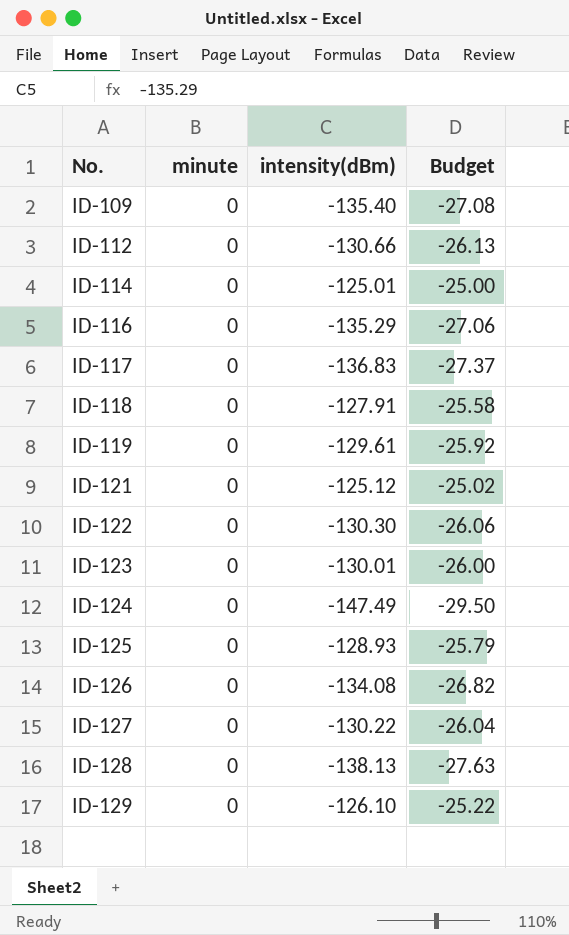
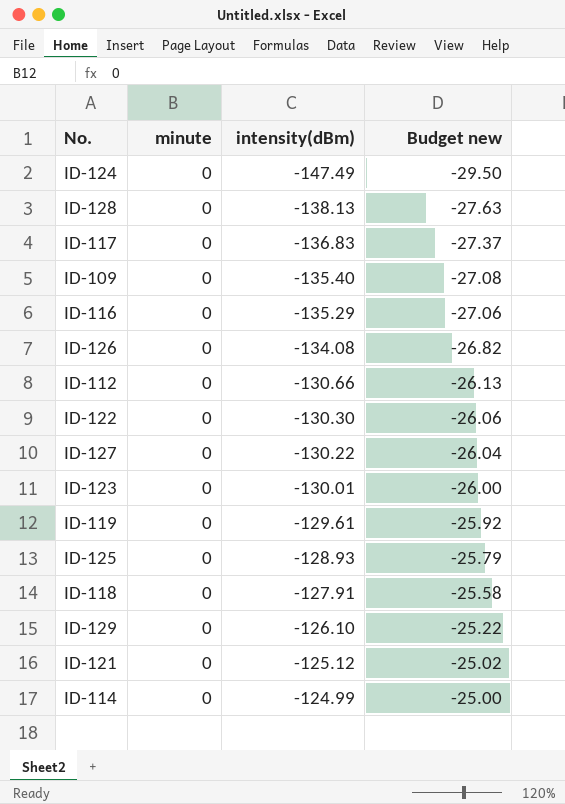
row order: No. ascending -> intensity(dBm) ascending
column name: Budget -> Budget new
ID-114 | intensity(dBm): -125.01 -> -124.99

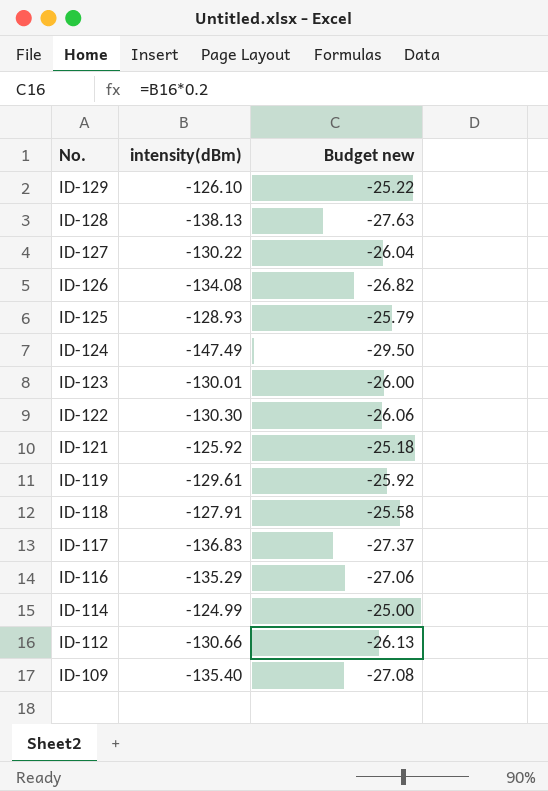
row order: intensity(dBm) ascending -> No. descending
column minute | position: 2 -> none
ID-121 | intensity(dBm): -125.12 -> -125.92
ID-121 | Budget new: -25.02 -> -25.18

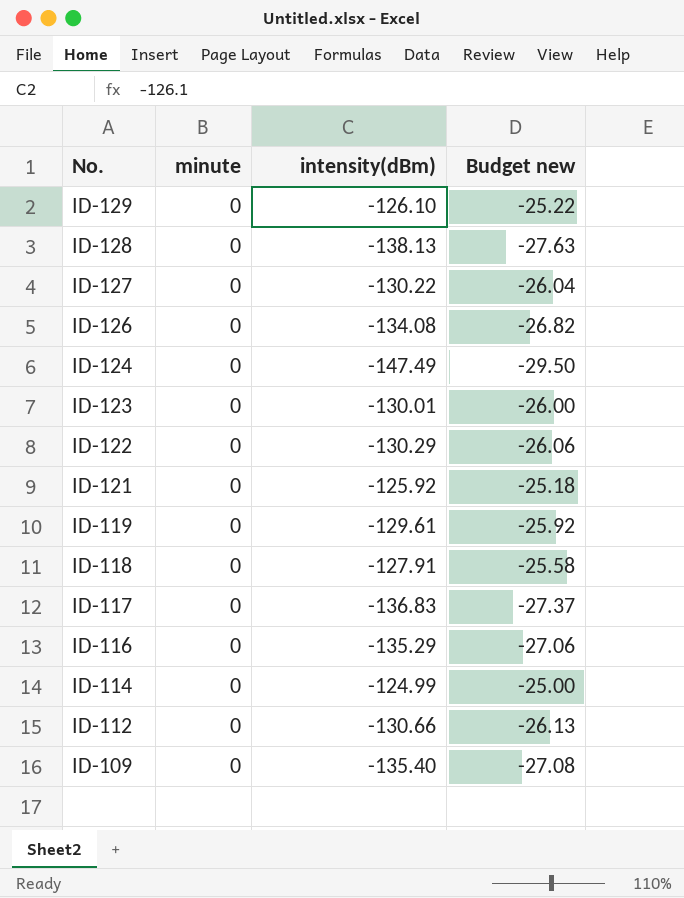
column minute | position: none -> 2
row ID-125: -128.93 | -25.79 -> none
ID-122 | intensity(dBm): -130.30 -> -130.29

